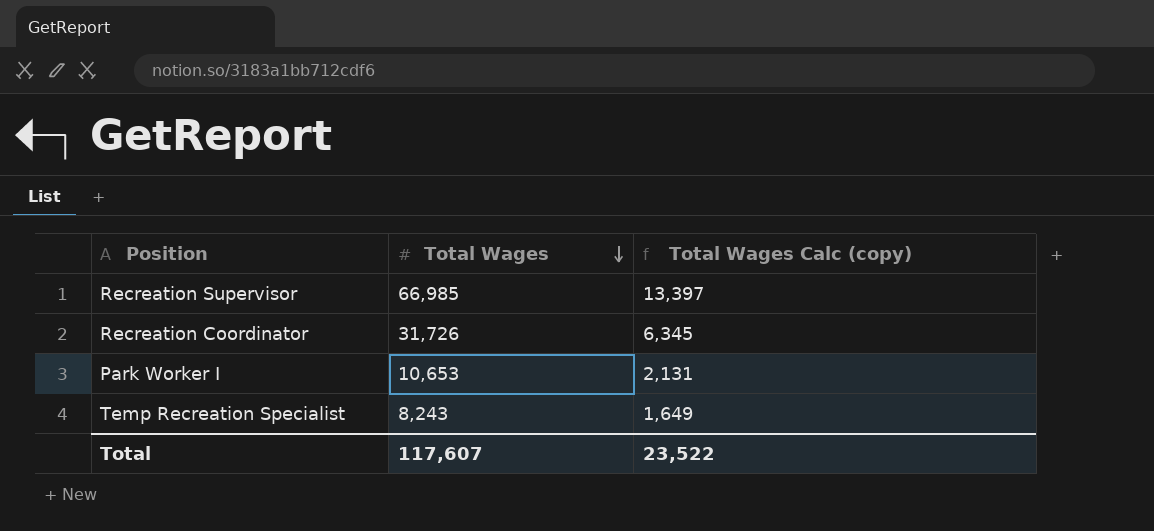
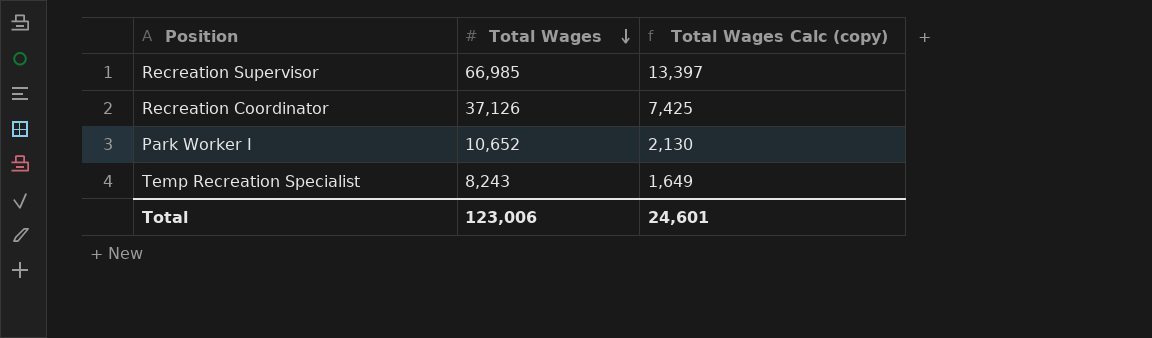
Recreation Coordinator | Total Wages: 31,726 -> 37,126
Recreation Coordinator | Total Wages Calc (copy): 6,345 -> 7,425
Park Worker I | Total Wages: 10,653 -> 10,652
Park Worker I | Total Wages Calc (copy): 2,131 -> 2,130
Total | Total Wages: 117,607 -> 123,006
Total | Total Wages Calc (copy): 23,522 -> 24,601

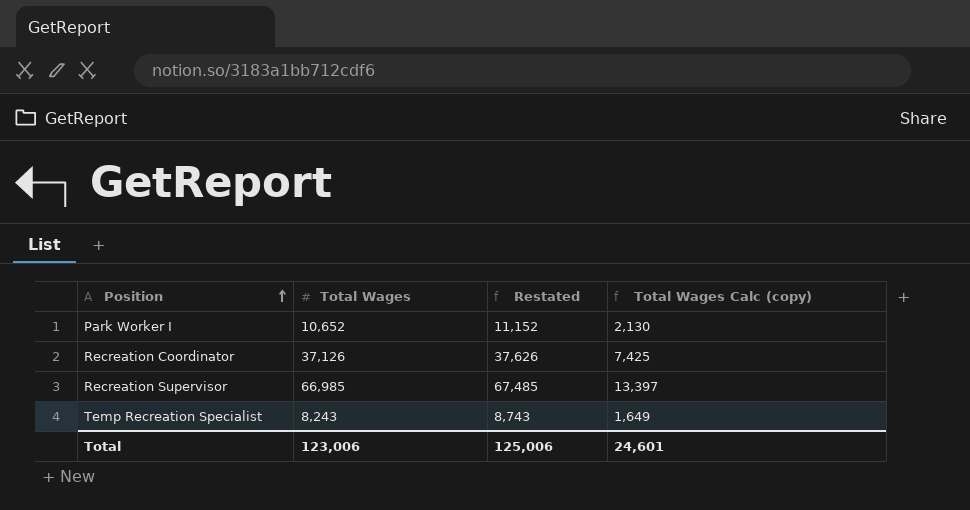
row order: Total Wages descending -> Position ascending
column Restated | formula: none -> [Total Wages] + 500

